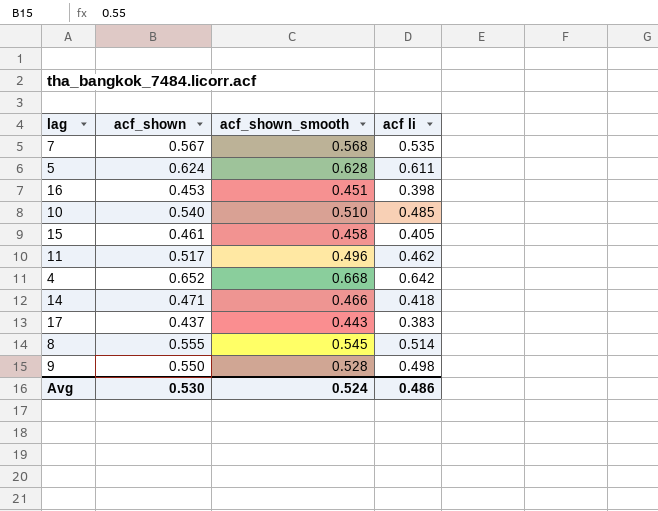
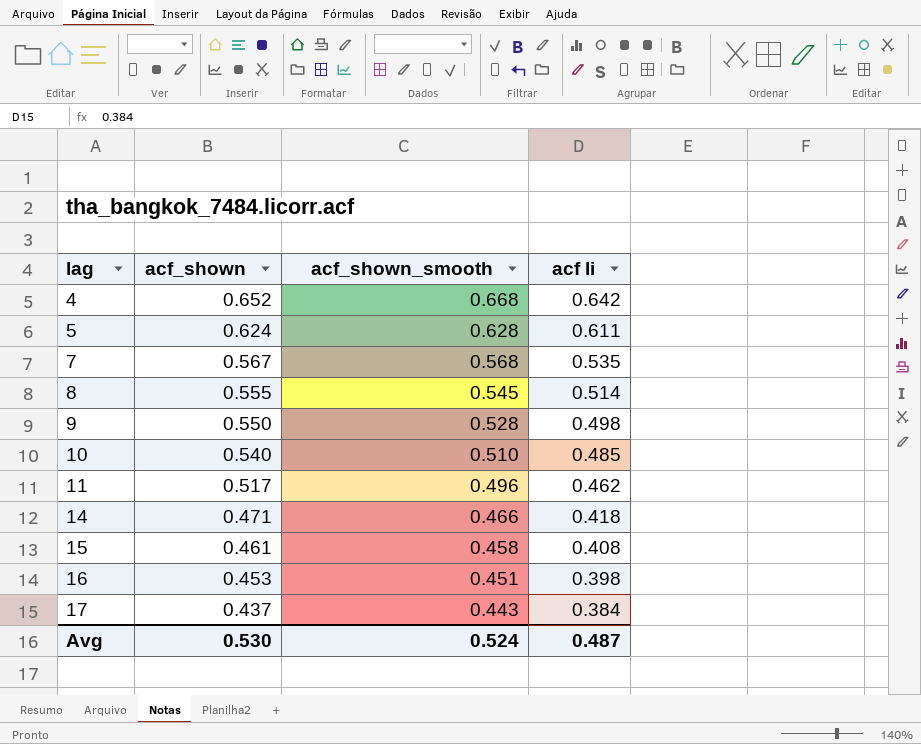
row order: none -> lag ascending
15 | acf li: 0.405 -> 0.408
17 | acf li: 0.383 -> 0.384
Avg | acf li: 0.486 -> 0.487

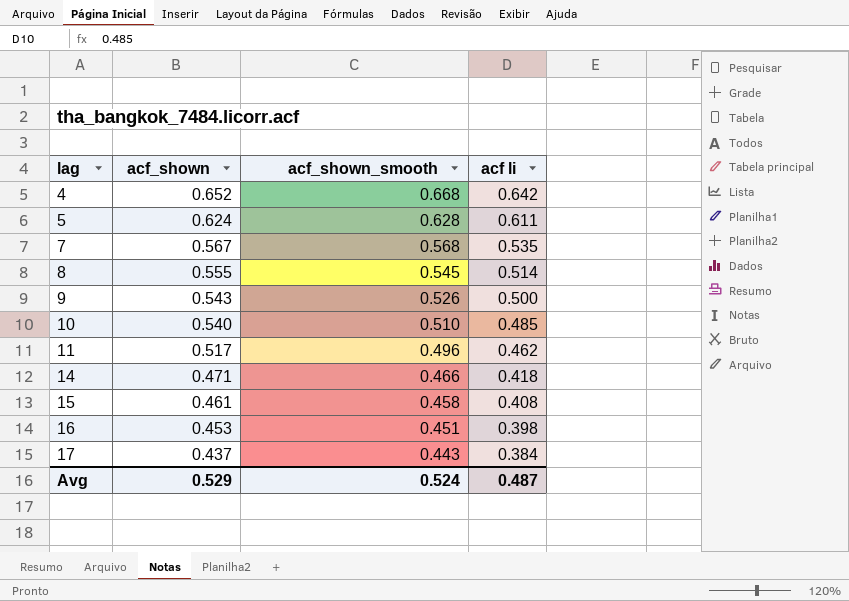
9 | acf_shown: 0.550 -> 0.543
9 | acf_shown_smooth: 0.528 -> 0.526
9 | acf li: 0.498 -> 0.500
Avg | acf_shown: 0.530 -> 0.529

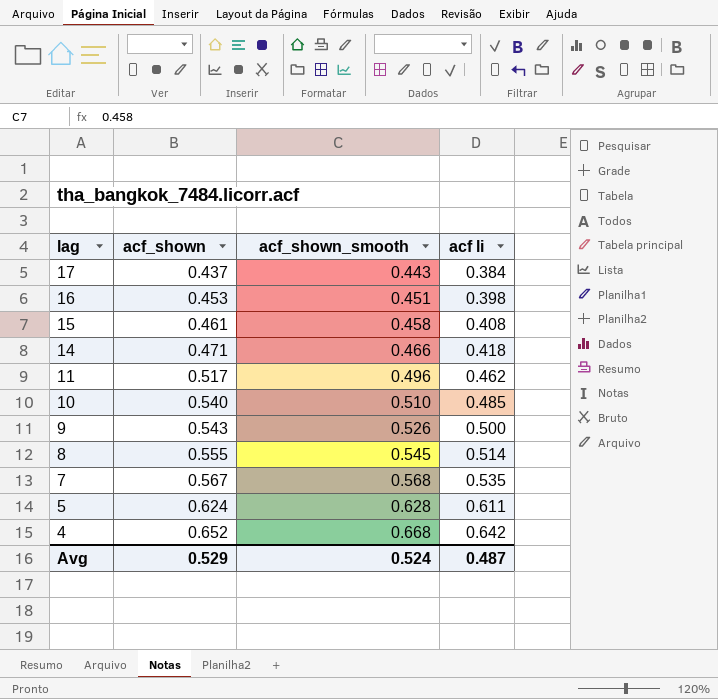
row order: lag ascending -> lag descending

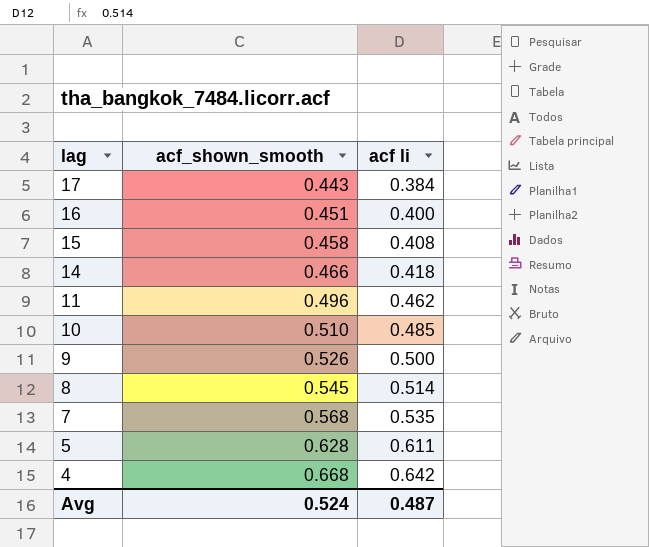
column acf_shown | position: 2 -> none
16 | acf li: 0.398 -> 0.400

